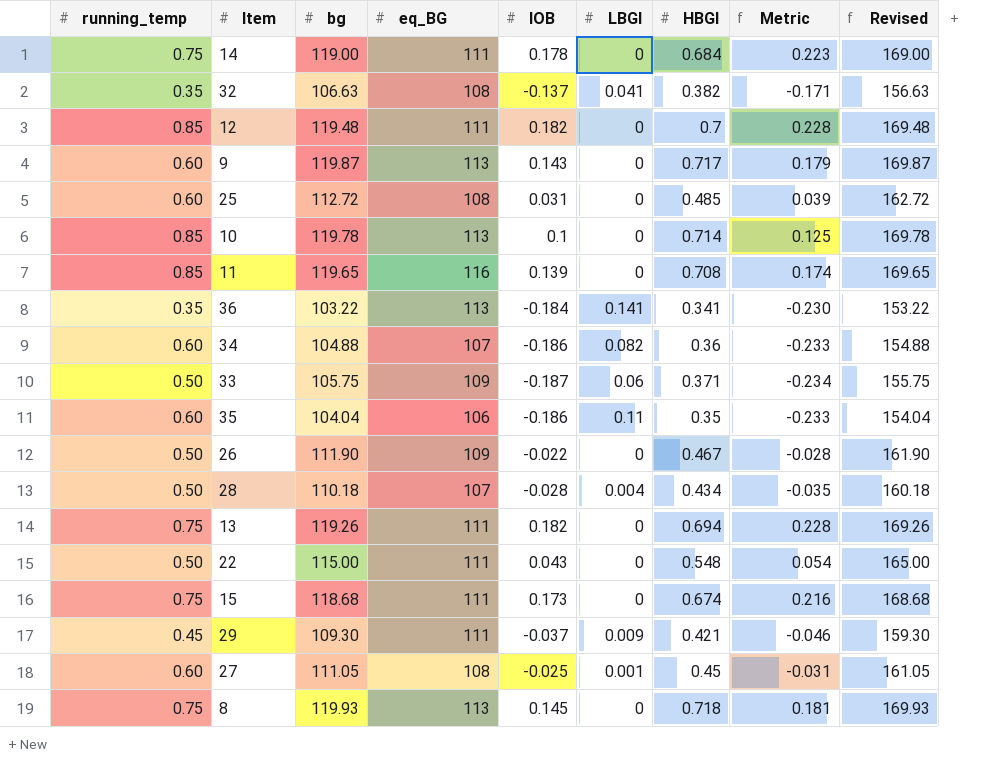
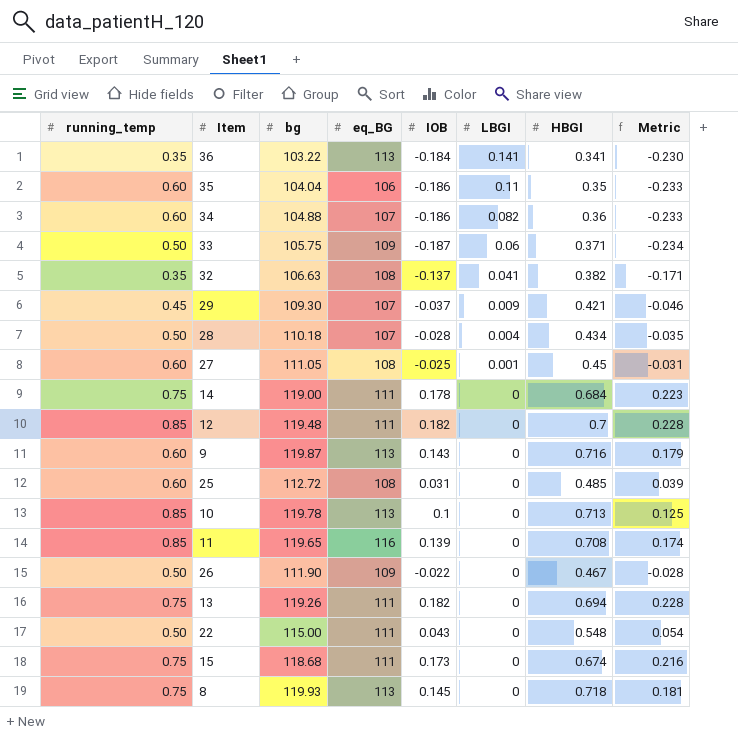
row order: none -> LBGI descending
column Revised | formula: [bg] + 50 -> none
29 | eq_BG: 111 -> 107
9 | HBGI: 0.717 -> 0.716
10 | HBGI: 0.714 -> 0.713

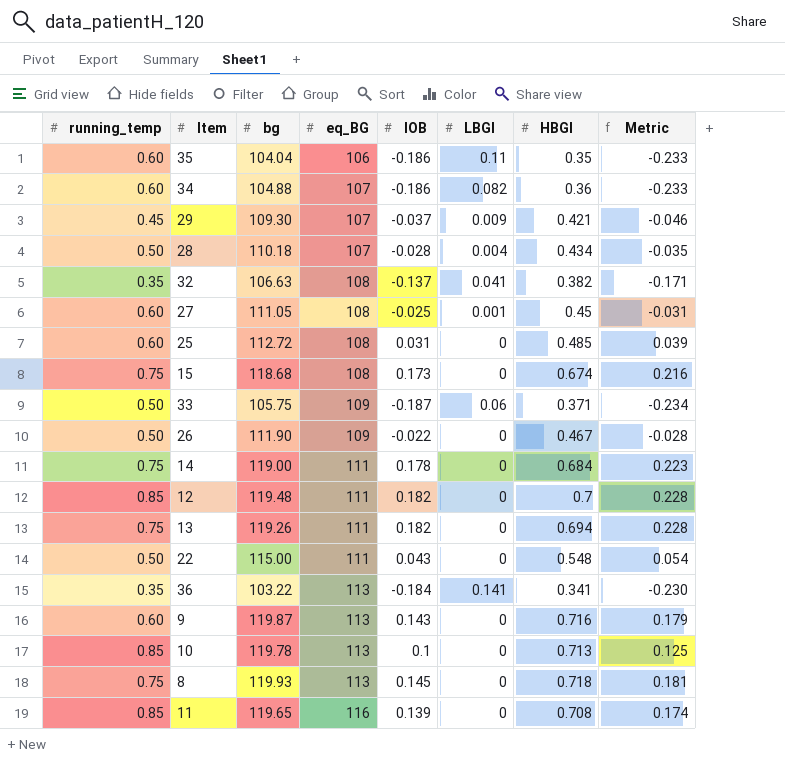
row order: LBGI descending -> eq_BG ascending
15 | eq_BG: 111 -> 108

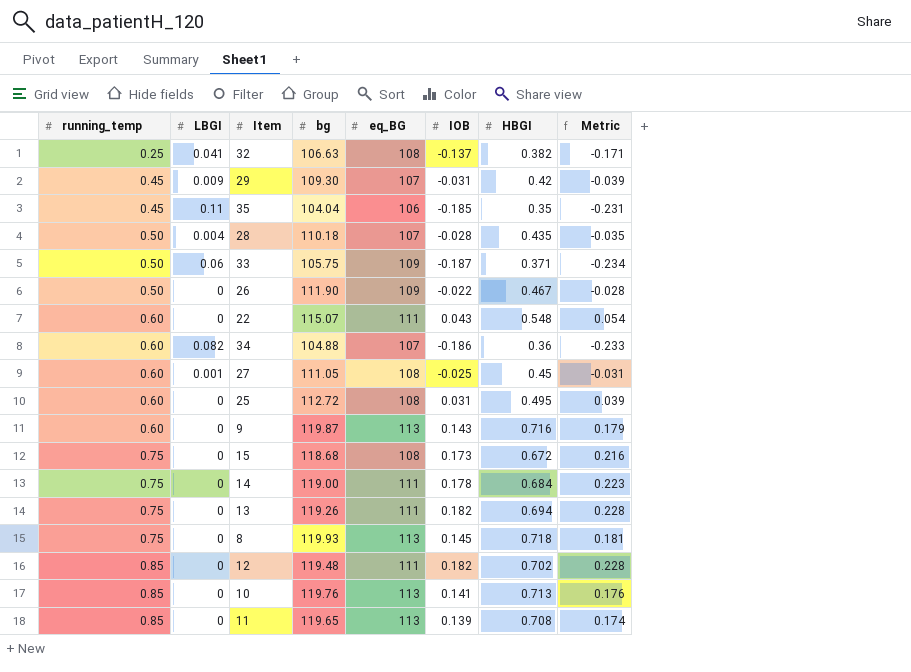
row order: eq_BG ascending -> running_temp ascending
column LBGI | position: 6 -> 2
row 36: 0.35 | 103.22 | 113 | -0.184 | 0.141 | 0.341 | -0.230 -> none
32 | running_temp: 0.35 -> 0.25
29 | IOB: -0.037 -> -0.031
29 | HBGI: 0.421 -> 0.42
29 | Metric: -0.046 -> -0.039
35 | running_temp: 0.60 -> 0.45
35 | IOB: -0.186 -> -0.185
35 | Metric: -0.233 -> -0.231
28 | HBGI: 0.434 -> 0.435
22 | running_temp: 0.50 -> 0.60
22 | bg: 115.00 -> 115.07
25 | HBGI: 0.485 -> 0.495
15 | HBGI: 0.674 -> 0.672
12 | HBGI: 0.7 -> 0.702
10 | bg: 119.78 -> 119.76
10 | IOB: 0.1 -> 0.141
10 | Metric: 0.125 -> 0.176
11 | eq_BG: 116 -> 113

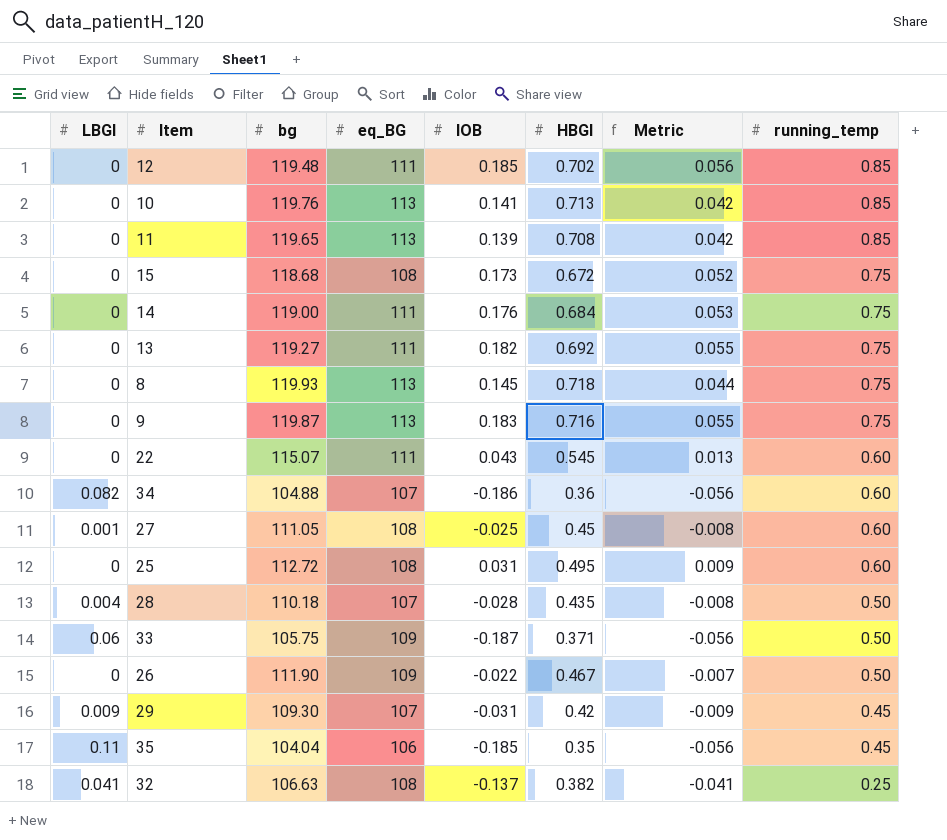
row order: running_temp ascending -> running_temp descending
column Metric | formula: [IOB] * 1.25 -> [IOB] * 0.3
column running_temp | position: 1 -> 8
12 | IOB: 0.182 -> 0.185
14 | IOB: 0.178 -> 0.176
13 | bg: 119.26 -> 119.27
13 | HBGI: 0.694 -> 0.692
9 | IOB: 0.143 -> 0.183
9 | running_temp: 0.60 -> 0.75
22 | HBGI: 0.548 -> 0.545

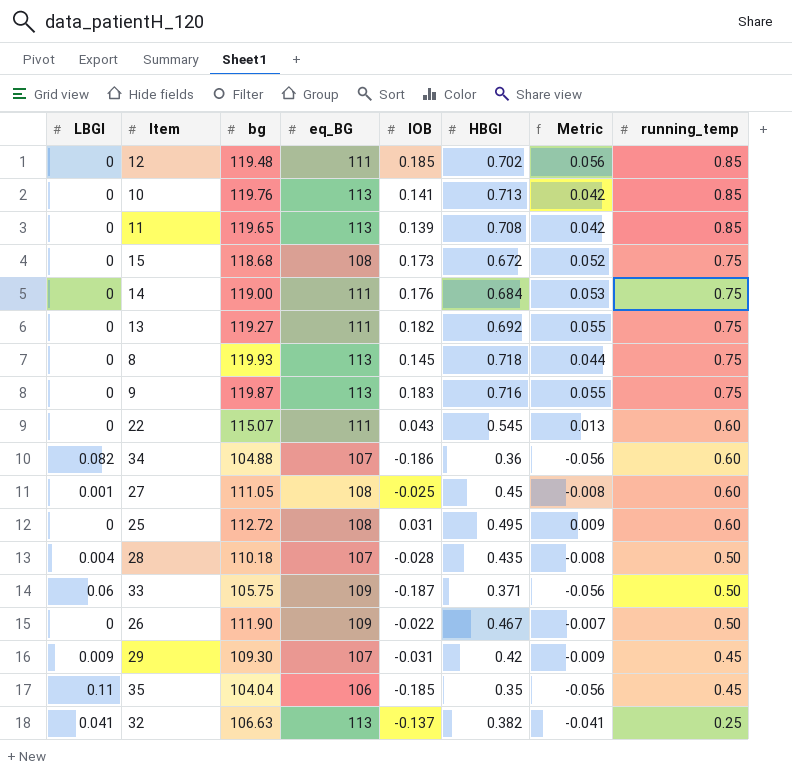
32 | eq_BG: 108 -> 113

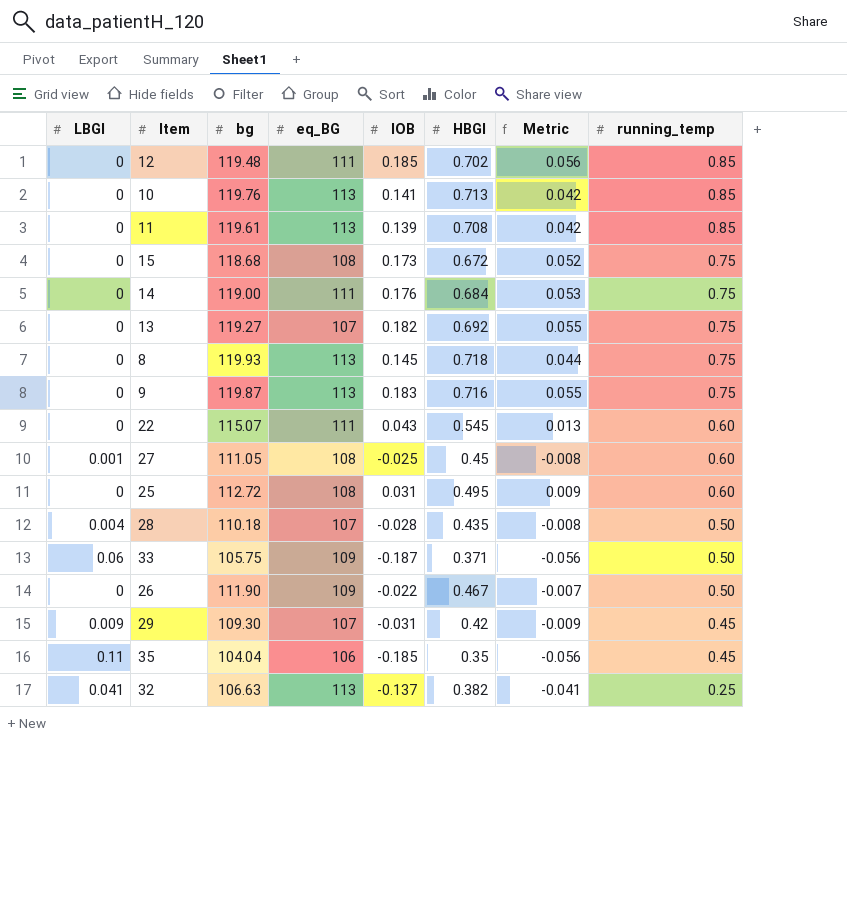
row 34: 0.082 | 104.88 | 107 | -0.186 | 0.36 | -0.056 | 0.60 -> none
11 | bg: 119.65 -> 119.61
13 | eq_BG: 111 -> 107

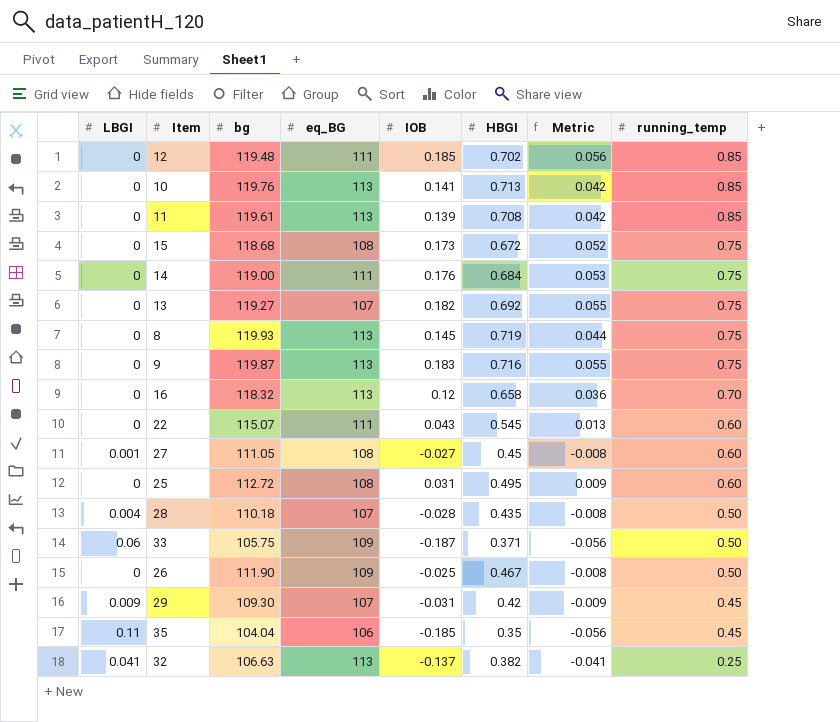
8 | HBGI: 0.718 -> 0.719
row 16: none -> 0 | 118.32 | 113 | 0.12 | 0.658 | 0.036 | 0.70
27 | IOB: -0.025 -> -0.027
26 | IOB: -0.022 -> -0.025
26 | Metric: -0.007 -> -0.008

